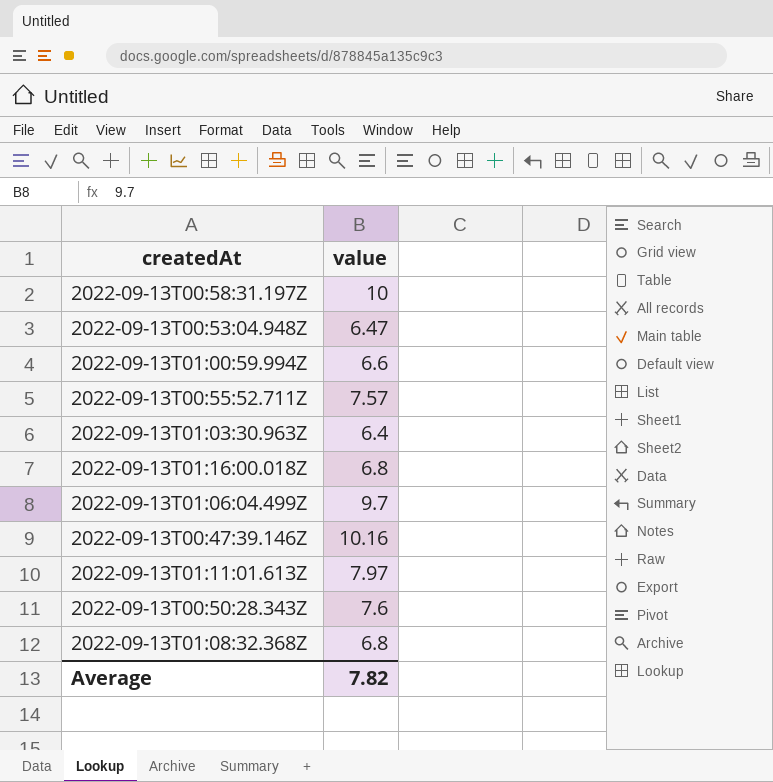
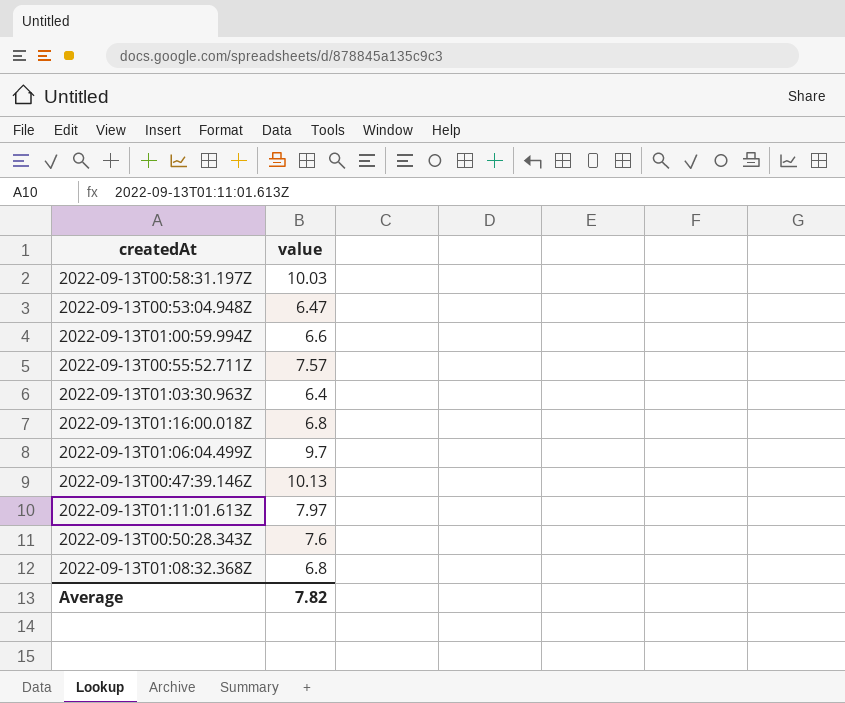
2022-09-13T00:58:31.197Z | value: 10 -> 10.03
2022-09-13T00:47:39.146Z | value: 10.16 -> 10.13

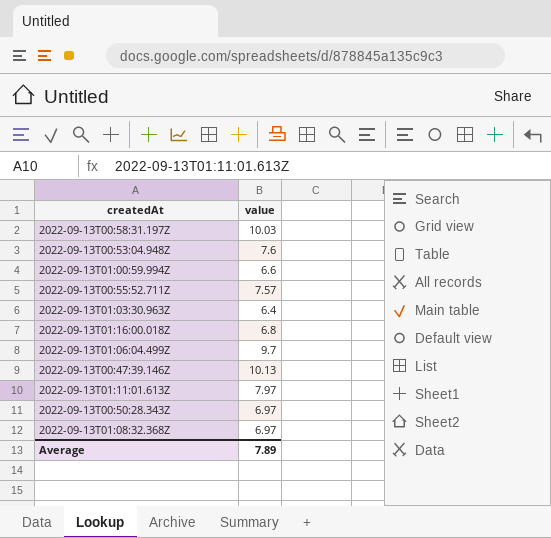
2022-09-13T00:53:04.948Z | value: 6.47 -> 7.6
2022-09-13T00:50:28.343Z | value: 7.6 -> 6.97
2022-09-13T01:08:32.368Z | value: 6.8 -> 6.97
Average | value: 7.82 -> 7.89

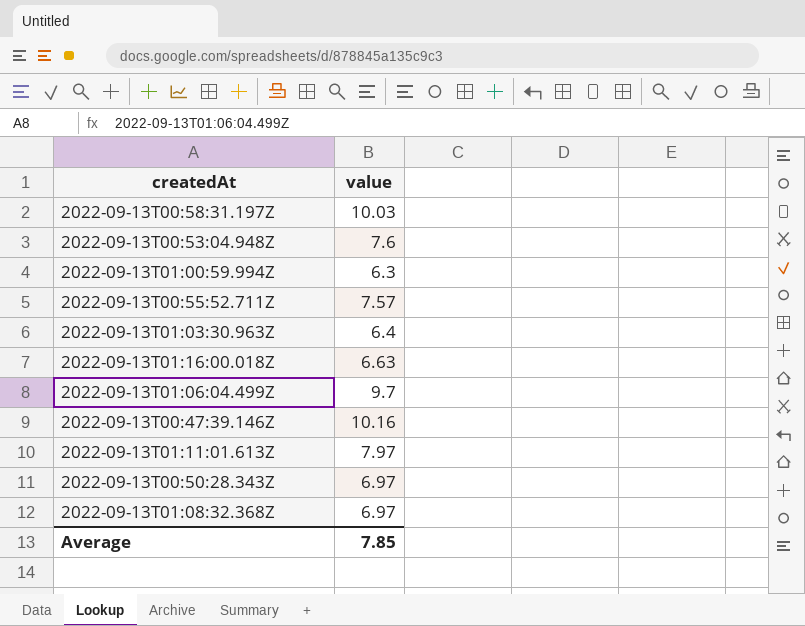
2022-09-13T01:00:59.994Z | value: 6.6 -> 6.3
2022-09-13T01:16:00.018Z | value: 6.8 -> 6.63
2022-09-13T00:47:39.146Z | value: 10.13 -> 10.16
Average | value: 7.89 -> 7.85

